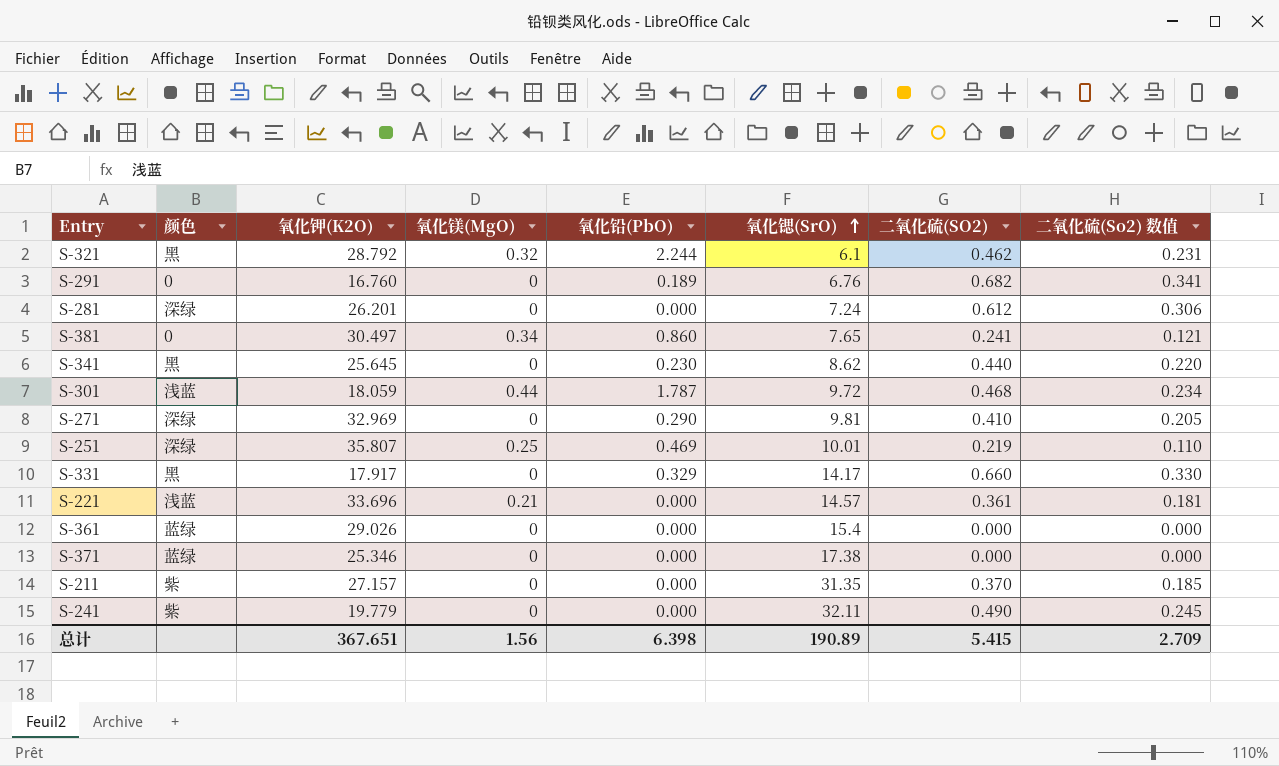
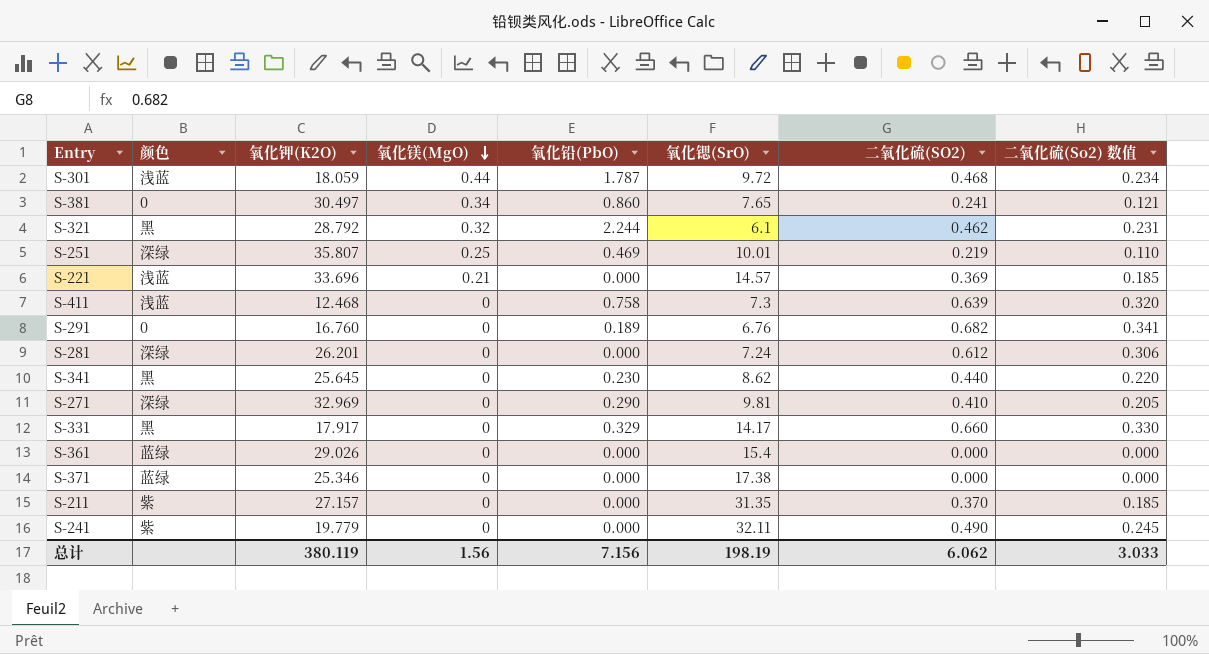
row order: 氧化锶(SrO) ascending -> 氧化镁(MgO) descending
S-221 | 二氧化硫(SO2): 0.361 -> 0.369
S-221 | 二氧化硫(So2) 数值: 0.181 -> 0.185
row S-411: none -> 浅蓝 | 12.468 | 0 | 0.758 | 7.3 | 0.639 | 0.320
总计 | 氧化钾(K2O): 367.651 -> 380.119
总计 | 氧化铅(PbO): 6.398 -> 7.156
总计 | 氧化锶(SrO): 190.89 -> 198.19
总计 | 二氧化硫(SO2): 5.415 -> 6.062
总计 | 二氧化硫(So2) 数值: 2.709 -> 3.033

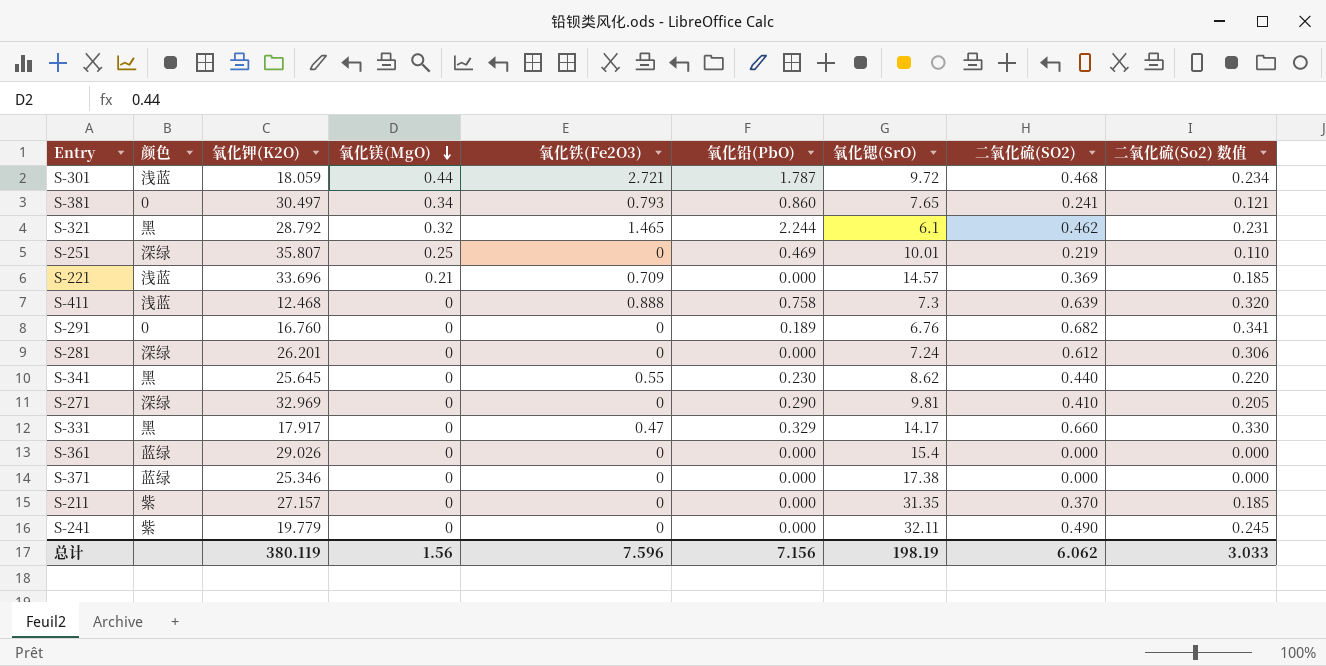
column 氧化铁(Fe2O3) | position: none -> 5

